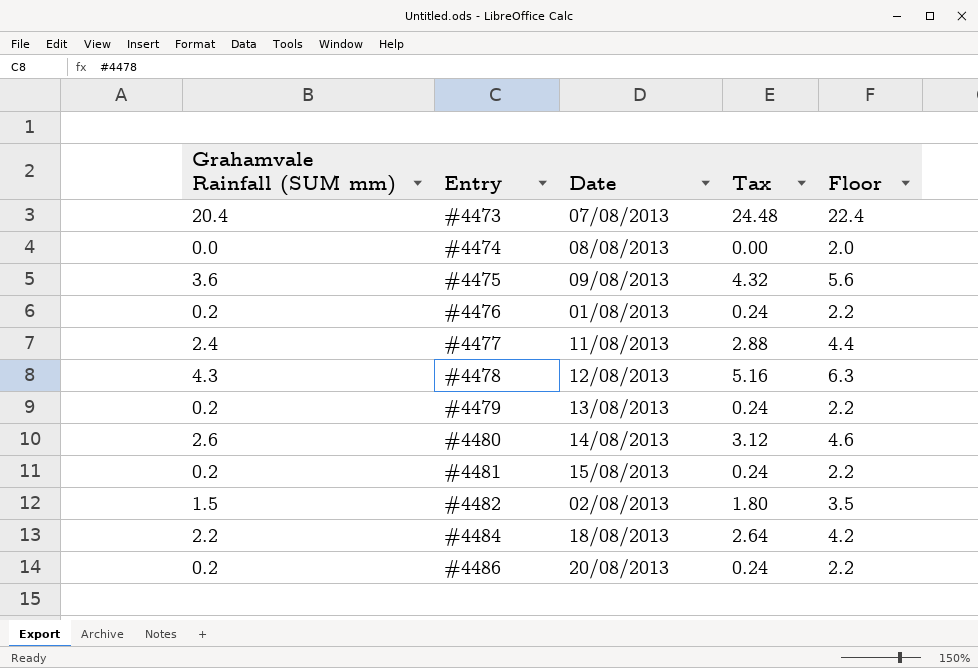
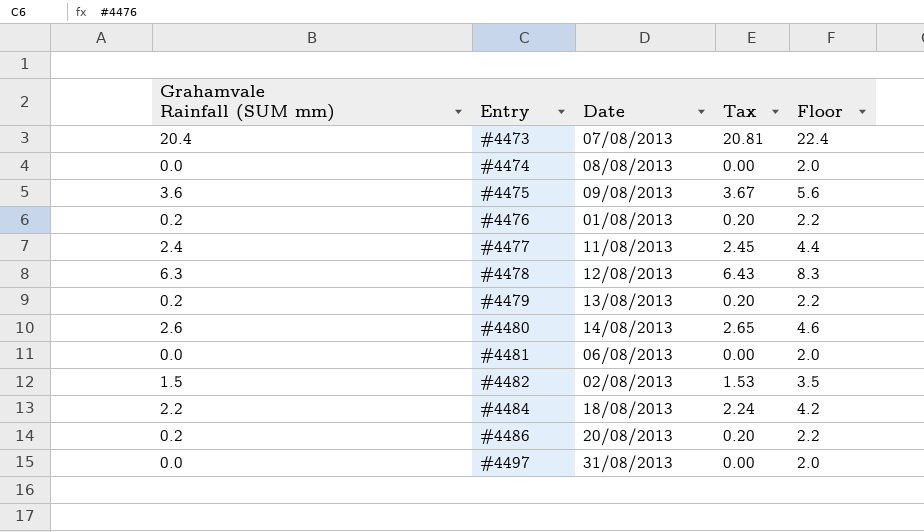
column Tax | formula: [Grahamvale Rainfall (SUM mm)] * 1.2 -> [Grahamvale Rainfall (SUM mm)] * 1.02
#4478 | Grahamvale Rainfall (SUM mm): 4.3 -> 6.3
#4478 | Floor: 6.3 -> 8.3
#4481 | Grahamvale Rainfall (SUM mm): 0.2 -> 0.0
#4481 | Date: 15/08/2013 -> 06/08/2013
#4481 | Floor: 2.2 -> 2.0
row #4497: none -> 0.0 | 31/08/2013 | 0.00 | 2.0

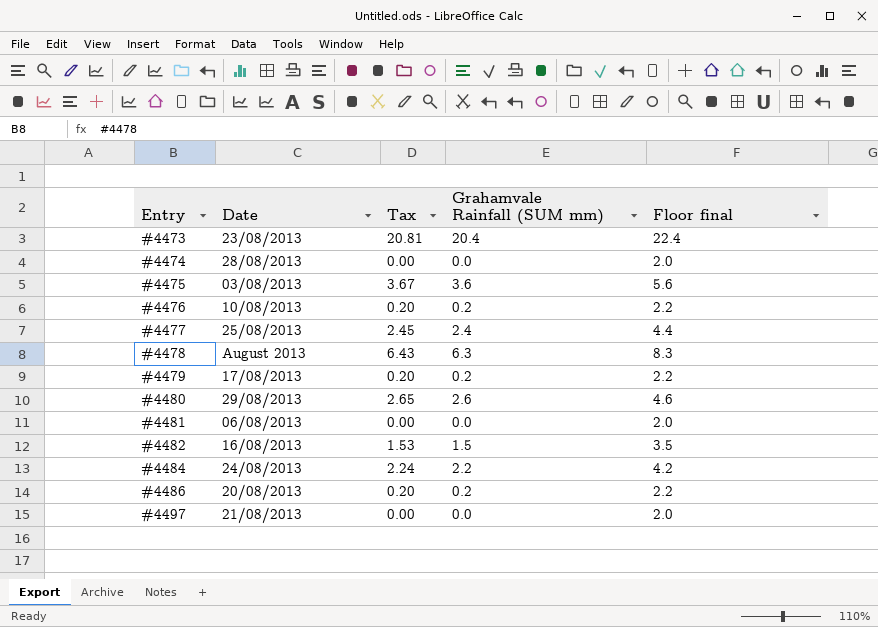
column Grahamvale Rainfall (SUM mm) | position: 1 -> 4
column name: Floor -> Floor final
#4473 | Date: 07/08/2013 -> 23/08/2013
#4474 | Date: 08/08/2013 -> 28/08/2013
#4475 | Date: 09/08/2013 -> 03/08/2013
#4476 | Date: 01/08/2013 -> 10/08/2013
#4477 | Date: 11/08/2013 -> 25/08/2013
#4478 | Date: 12/08/2013 -> August 2013
#4479 | Date: 13/08/2013 -> 17/08/2013
#4480 | Date: 14/08/2013 -> 29/08/2013
#4482 | Date: 02/08/2013 -> 16/08/2013
#4484 | Date: 18/08/2013 -> 24/08/2013
#4497 | Date: 31/08/2013 -> 21/08/2013

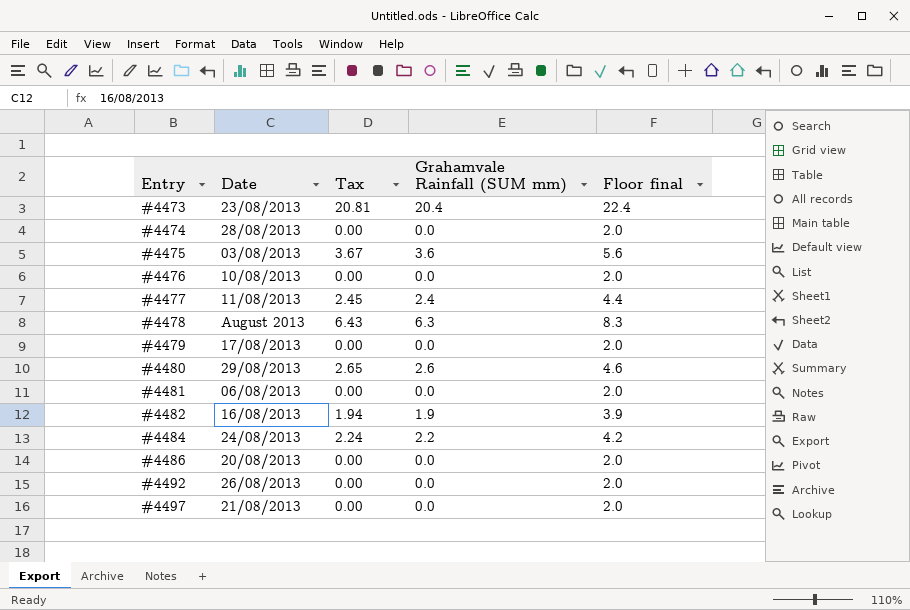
#4476 | Tax: 0.20 -> 0.00
#4476 | Grahamvale Rainfall (SUM mm): 0.2 -> 0.0
#4476 | Floor final: 2.2 -> 2.0
#4477 | Date: 25/08/2013 -> 11/08/2013
#4479 | Tax: 0.20 -> 0.00
#4479 | Grahamvale Rainfall (SUM mm): 0.2 -> 0.0
#4479 | Floor final: 2.2 -> 2.0
#4482 | Tax: 1.53 -> 1.94
#4482 | Grahamvale Rainfall (SUM mm): 1.5 -> 1.9
#4482 | Floor final: 3.5 -> 3.9
#4486 | Tax: 0.20 -> 0.00
#4486 | Grahamvale Rainfall (SUM mm): 0.2 -> 0.0
#4486 | Floor final: 2.2 -> 2.0
row #4492: none -> 26/08/2013 | 0.00 | 0.0 | 2.0

